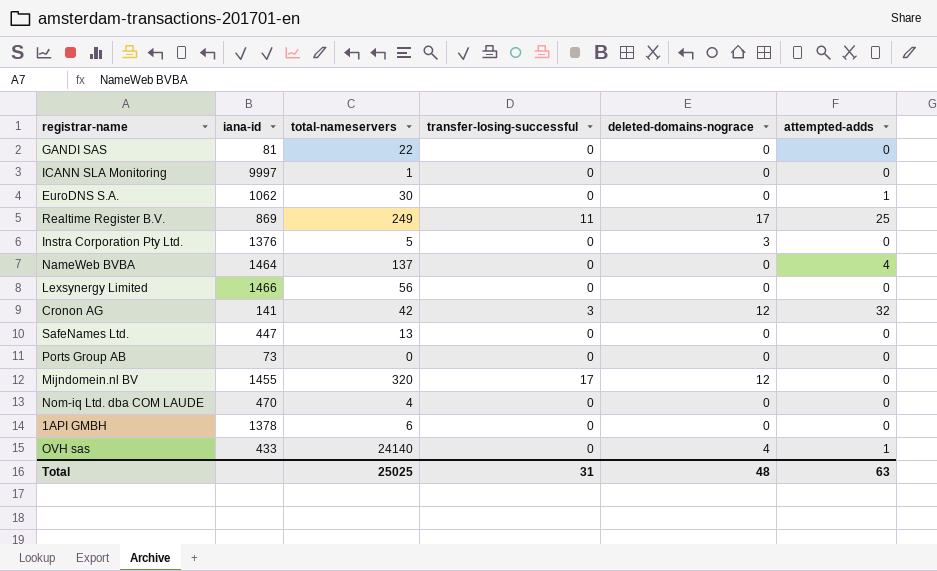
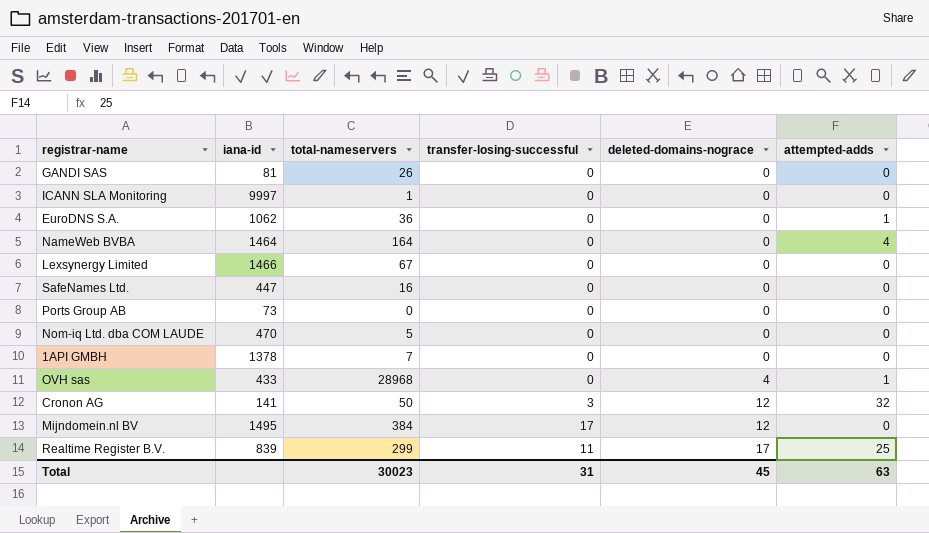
row order: none -> deleted-domains-nograce ascending
row Instra Corporation Pty Ltd.: 1376 | 5 | 0 | 3 | 0 -> none
GANDI SAS | total-nameservers: 22 -> 26
EuroDNS S.A. | total-nameservers: 30 -> 36
NameWeb BVBA | total-nameservers: 137 -> 164
Lexsynergy Limited | total-nameservers: 56 -> 67
SafeNames Ltd. | total-nameservers: 13 -> 16
Nom-iq Ltd. dba COM LAUDE | total-nameservers: 4 -> 5
1API GMBH | total-nameservers: 6 -> 7
OVH sas | total-nameservers: 24140 -> 28968
Cronon AG | total-nameservers: 42 -> 50
Mijndomein.nl BV | iana-id: 1455 -> 1495
Mijndomein.nl BV | total-nameservers: 320 -> 384
Realtime Register B.V. | iana-id: 869 -> 839
Realtime Register B.V. | total-nameservers: 249 -> 299
Total | total-nameservers: 25025 -> 30023
Total | deleted-domains-nograce: 48 -> 45

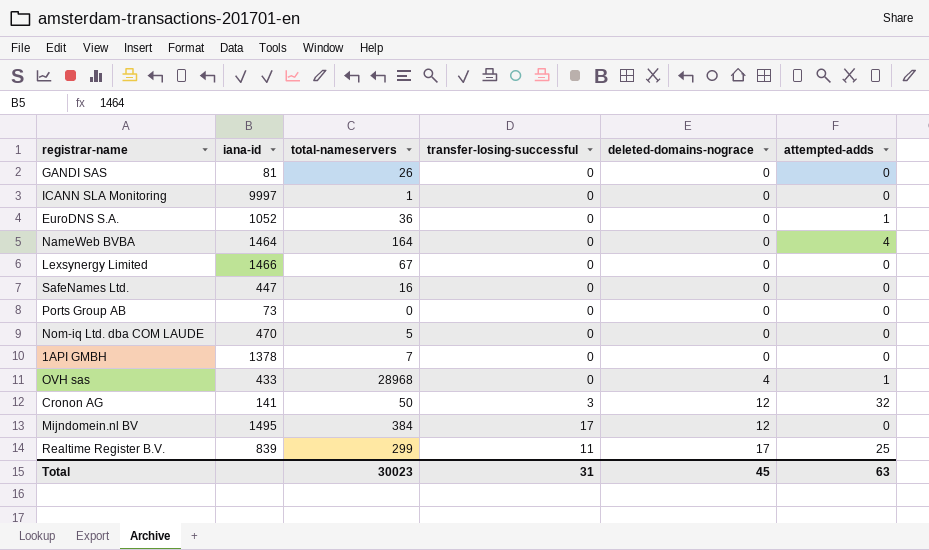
EuroDNS S.A. | iana-id: 1062 -> 1052

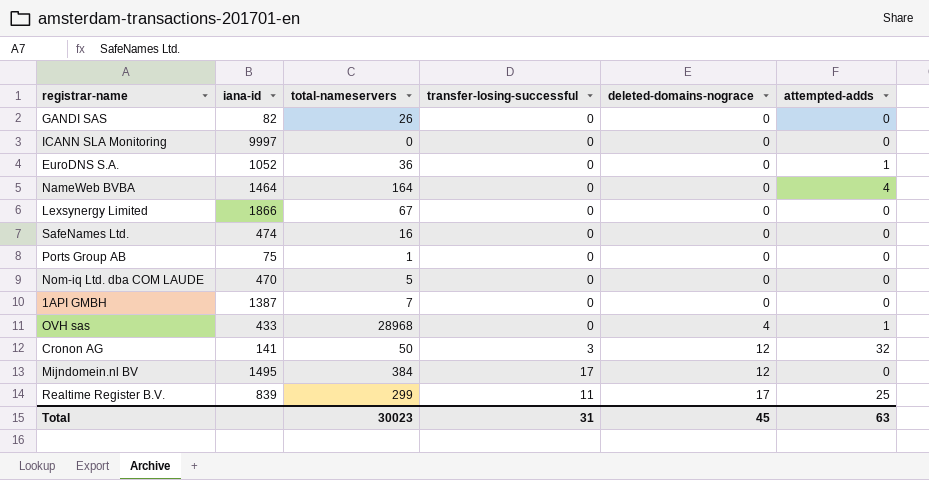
GANDI SAS | iana-id: 81 -> 82
ICANN SLA Monitoring | total-nameservers: 1 -> 0
Lexsynergy Limited | iana-id: 1466 -> 1866
SafeNames Ltd. | iana-id: 447 -> 474
Ports Group AB | iana-id: 73 -> 75
Ports Group AB | total-nameservers: 0 -> 1
1API GMBH | iana-id: 1378 -> 1387

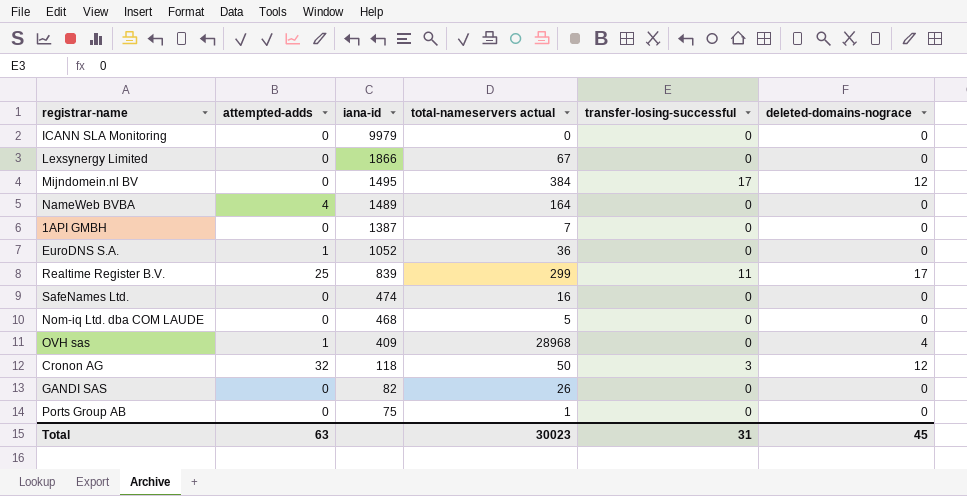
row order: deleted-domains-nograce ascending -> iana-id descending
column attempted-adds | position: 6 -> 2
column name: total-nameservers -> total-nameservers actual
ICANN SLA Monitoring | iana-id: 9997 -> 9979
NameWeb BVBA | iana-id: 1464 -> 1489
Nom-iq Ltd. dba COM LAUDE | iana-id: 470 -> 468
OVH sas | iana-id: 433 -> 409
Cronon AG | iana-id: 141 -> 118

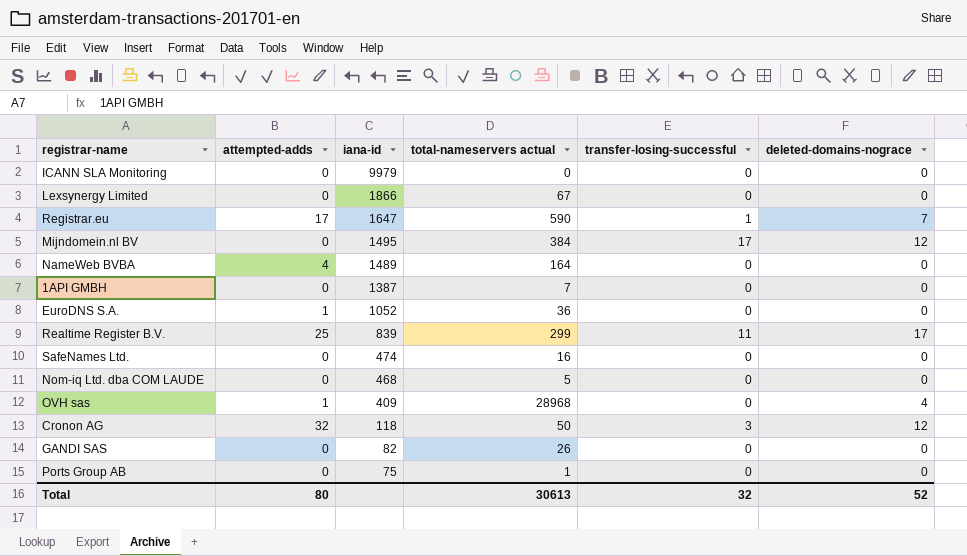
row Registrar.eu: none -> 17 | 1647 | 590 | 1 | 7
Total | attempted-adds: 63 -> 80
Total | total-nameservers actual: 30023 -> 30613
Total | transfer-losing-successful: 31 -> 32
Total | deleted-domains-nograce: 45 -> 52

